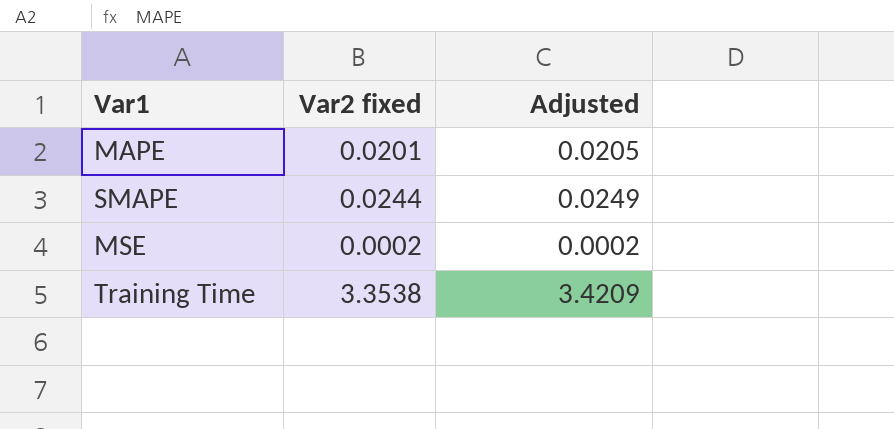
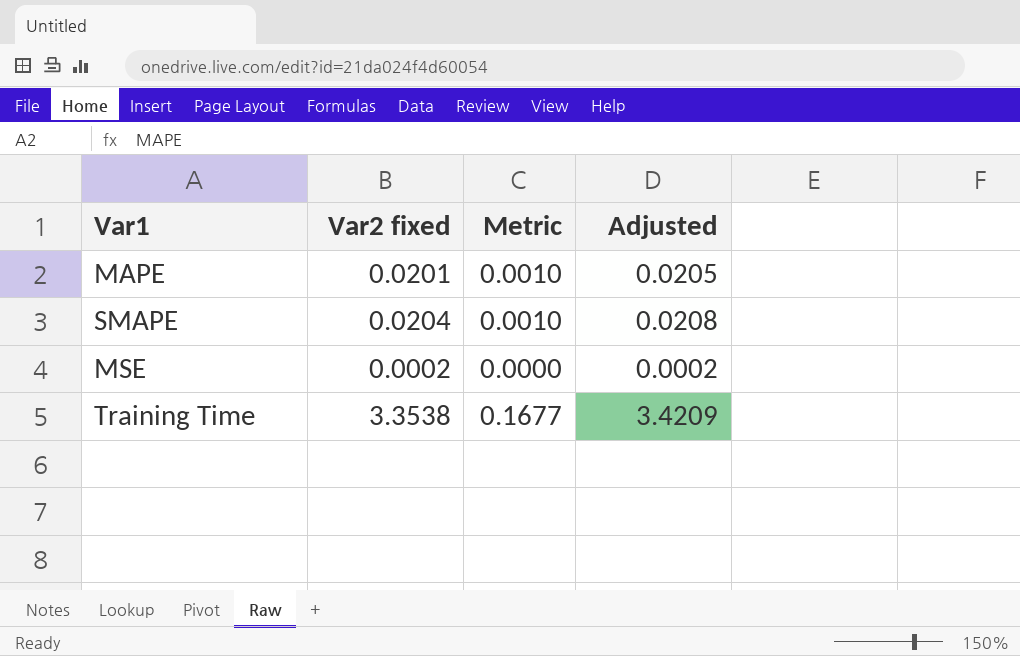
column Metric | formula: none -> [Var2 fixed] * 0.05
SMAPE | Var2 fixed: 0.0244 -> 0.0204
SMAPE | Adjusted: 0.0249 -> 0.0208

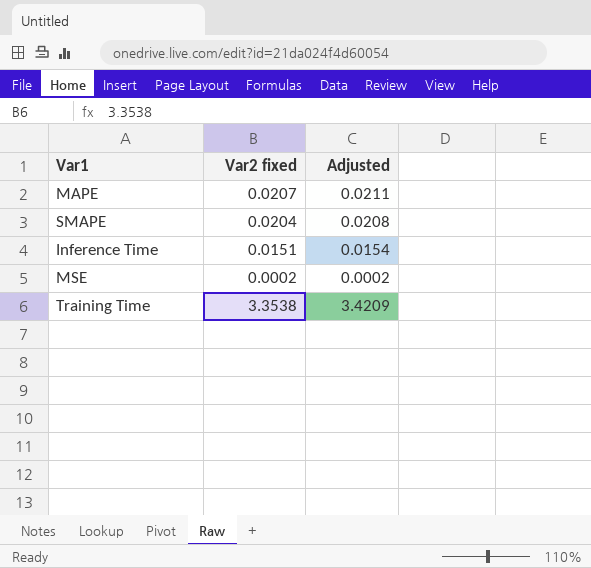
column Metric | formula: [Var2 fixed] * 0.05 -> none
MAPE | Var2 fixed: 0.0201 -> 0.0207
MAPE | Adjusted: 0.0205 -> 0.0211
row Inference Time: none -> 0.0151 | 0.0154

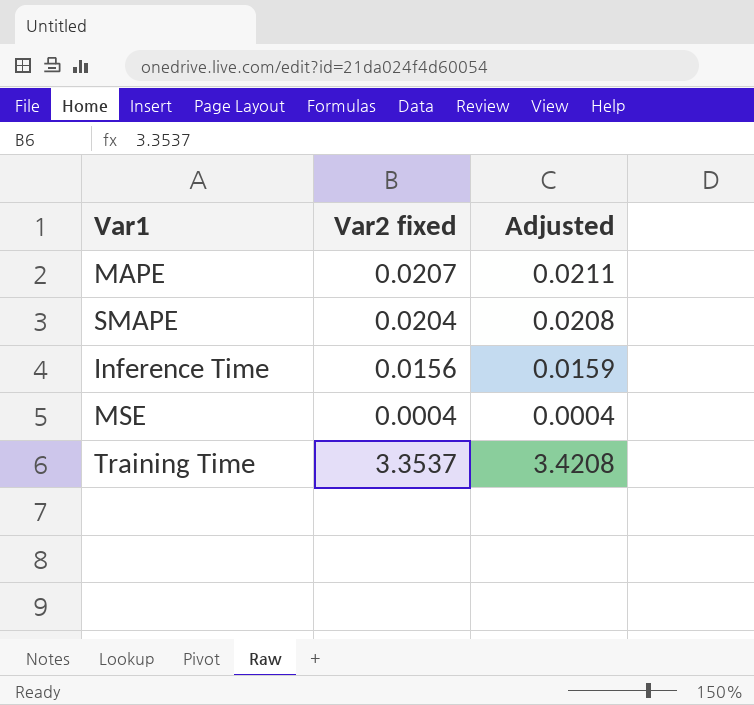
Inference Time | Var2 fixed: 0.0151 -> 0.0156
Inference Time | Adjusted: 0.0154 -> 0.0159
MSE | Var2 fixed: 0.0002 -> 0.0004
MSE | Adjusted: 0.0002 -> 0.0004
Training Time | Var2 fixed: 3.3538 -> 3.3537
Training Time | Adjusted: 3.4209 -> 3.4208

